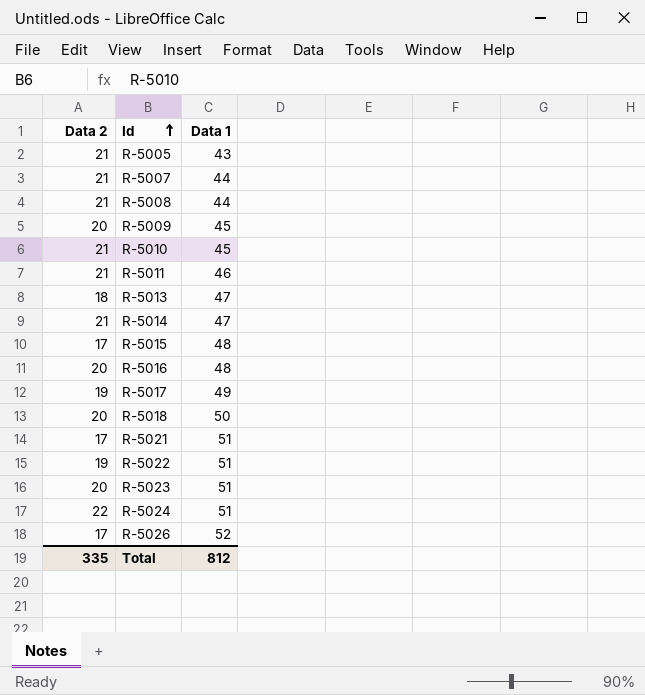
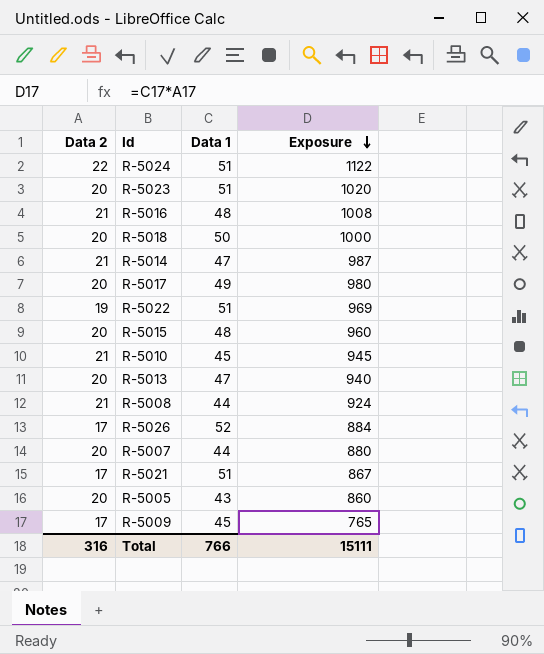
row order: Id ascending -> Exposure descending
column Exposure | formula: none -> [Data 2] * [Data 1]
row R-5011: 21 | 46 -> none
R-5016 | Data 2: 20 -> 21
R-5017 | Data 2: 19 -> 20
R-5015 | Data 2: 17 -> 20
R-5013 | Data 2: 18 -> 20
R-5007 | Data 2: 21 -> 20
R-5005 | Data 2: 21 -> 20
R-5009 | Data 2: 20 -> 17
Total | Data 2: 335 -> 316
Total | Data 1: 812 -> 766

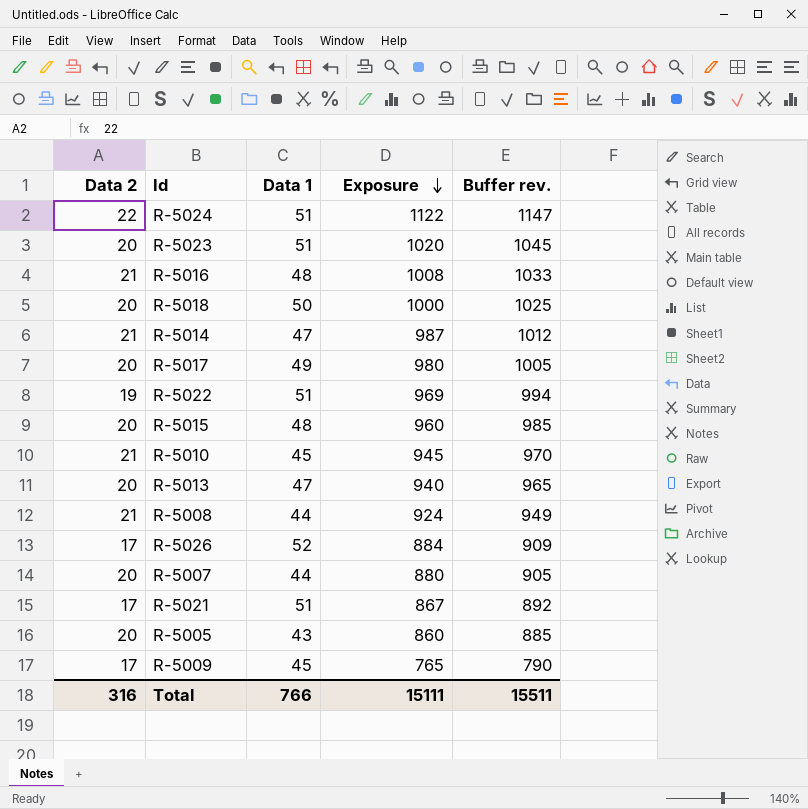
column Buffer rev. | formula: none -> [Exposure] + 25

